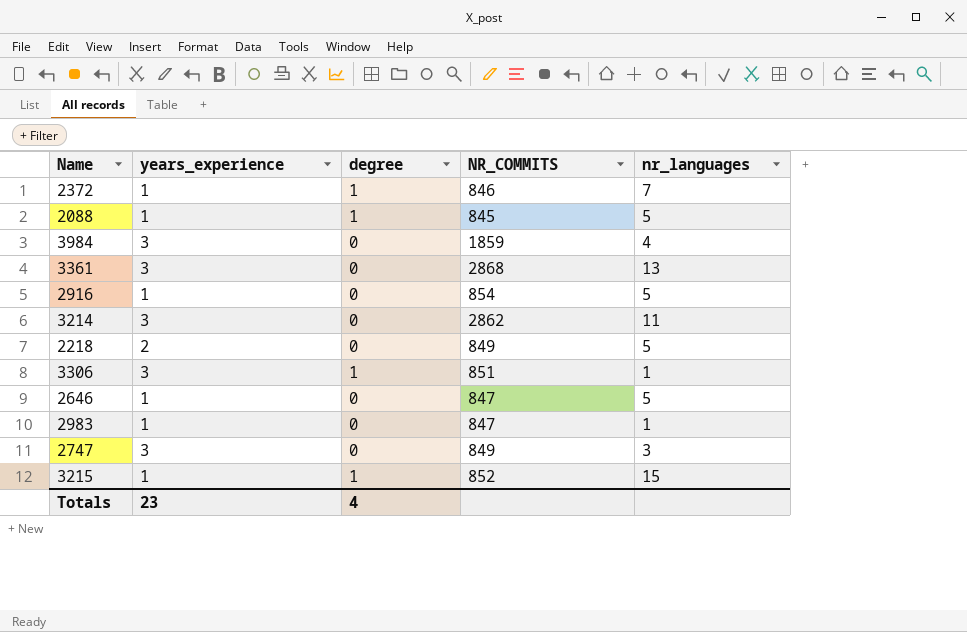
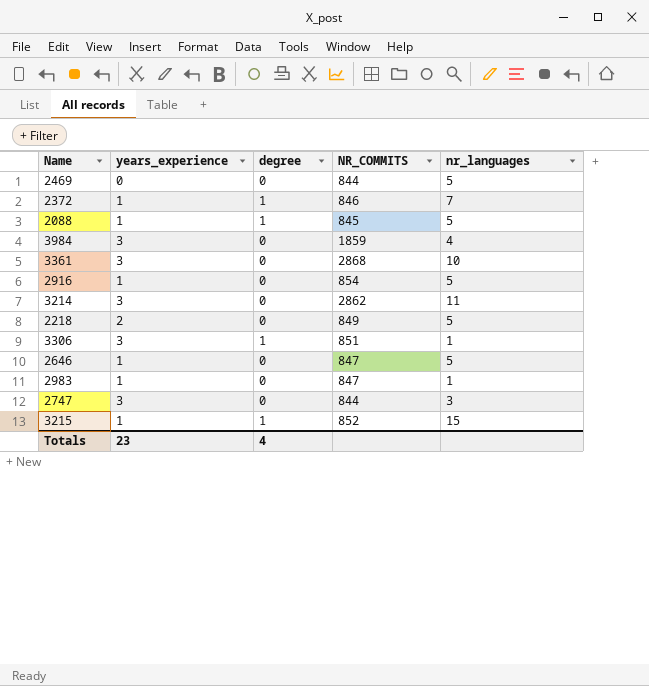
row 2469: none -> 0 | 0 | 844 | 5
3361 | nr_languages: 13 -> 10
2747 | NR_COMMITS: 849 -> 844

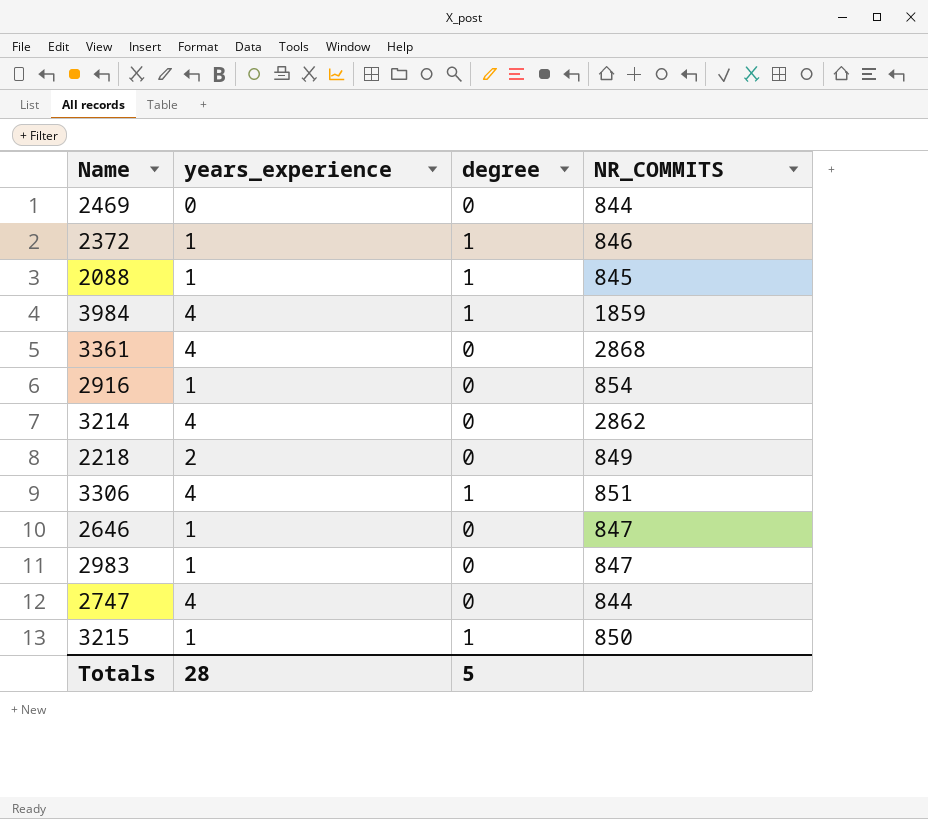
column nr_languages | position: 5 -> none
3984 | years_experience: 3 -> 4
3984 | degree: 0 -> 1
3361 | years_experience: 3 -> 4
3214 | years_experience: 3 -> 4
3306 | years_experience: 3 -> 4
2747 | years_experience: 3 -> 4
3215 | NR_COMMITS: 852 -> 850
Totals | years_experience: 23 -> 28
Totals | degree: 4 -> 5

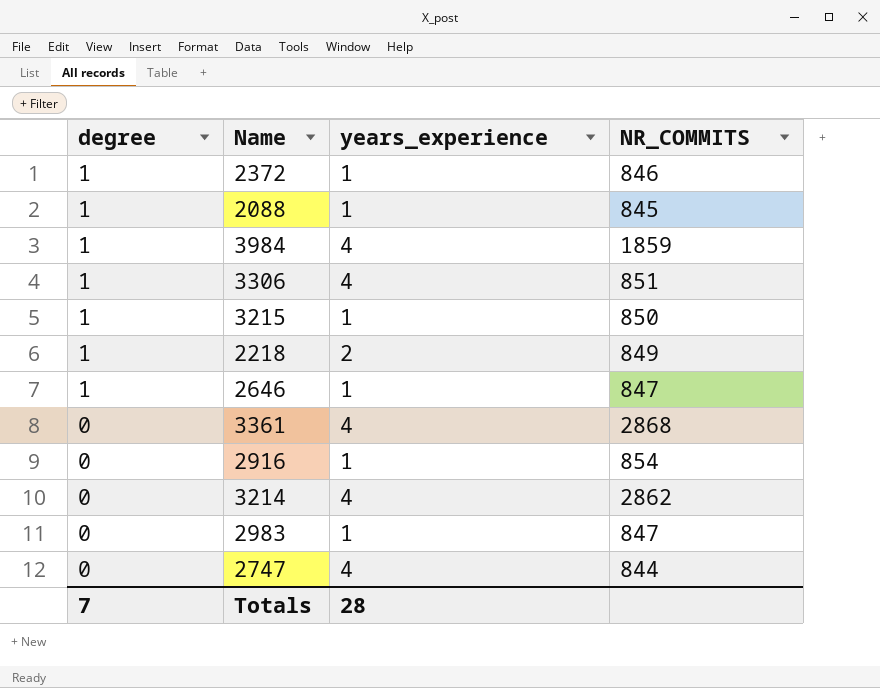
row order: none -> degree descending
column degree | position: 3 -> 1
row 2469: 0 | 0 | 844 -> none
2218 | degree: 0 -> 1
2646 | degree: 0 -> 1
Totals | degree: 5 -> 7

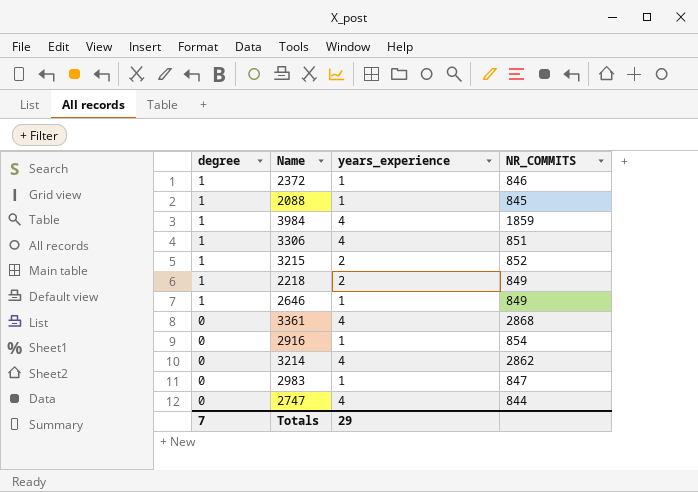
3215 | years_experience: 1 -> 2
3215 | NR_COMMITS: 850 -> 852
2646 | NR_COMMITS: 847 -> 849
Totals | years_experience: 28 -> 29

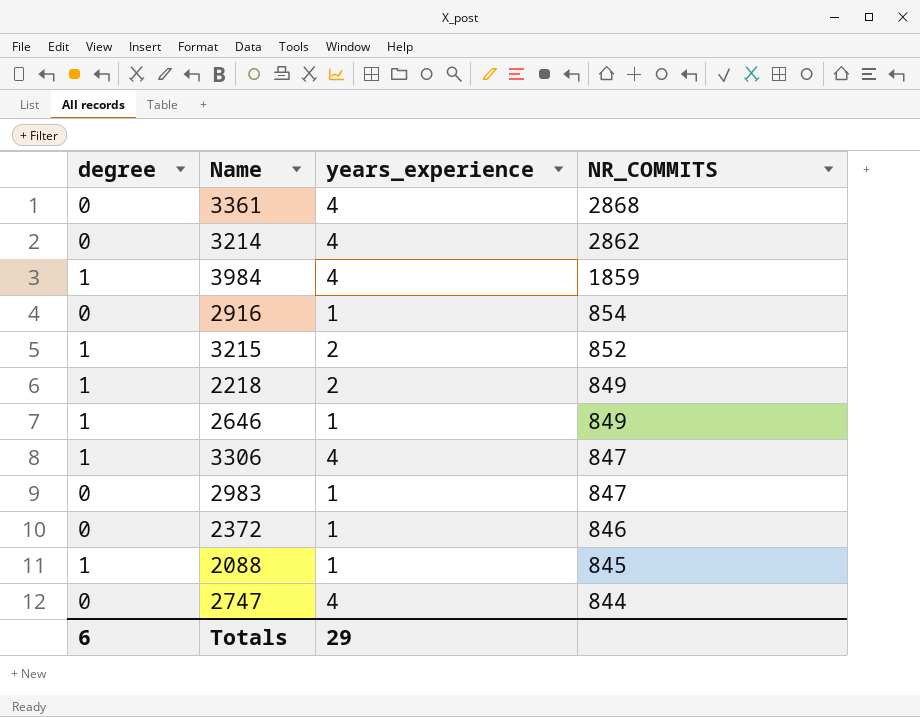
row order: degree descending -> NR_COMMITS descending
3306 | NR_COMMITS: 851 -> 847
2372 | degree: 1 -> 0
Totals | degree: 7 -> 6

